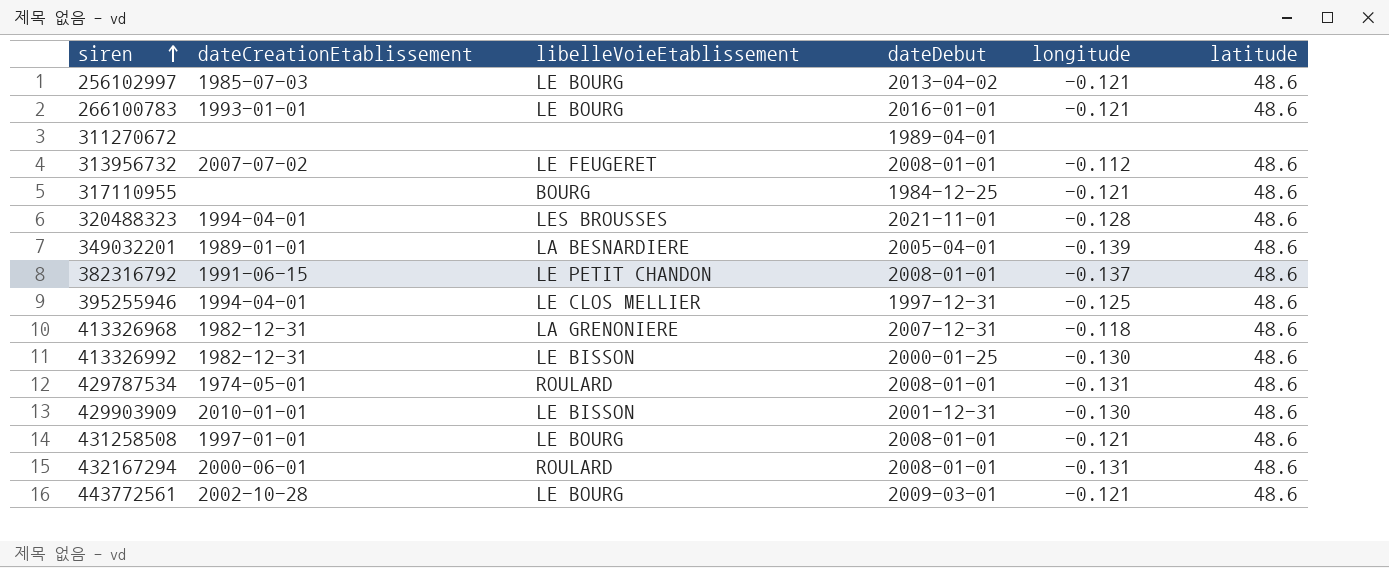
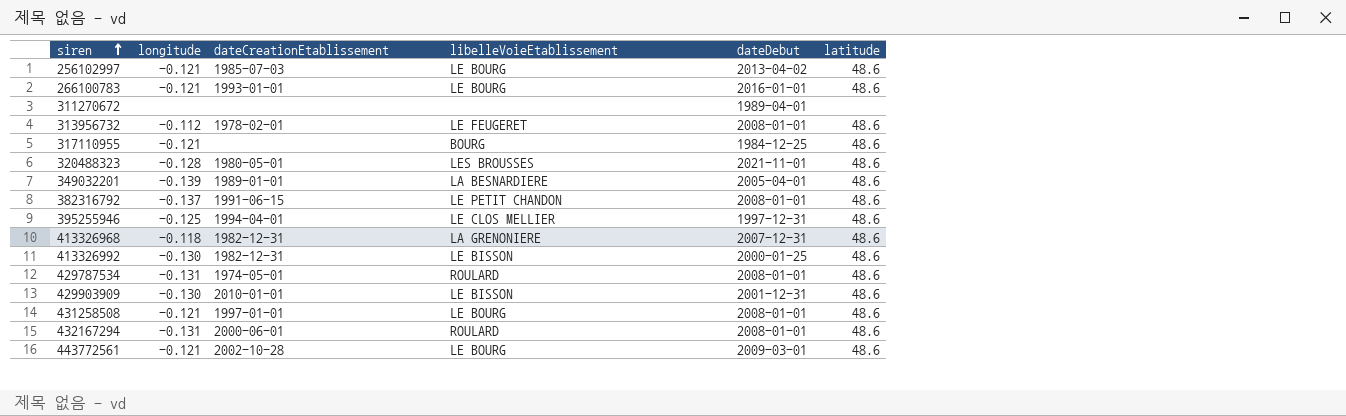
column longitude | position: 5 -> 2
313956732 | dateCreationEtablissement: 2007-07-02 -> 1978-02-01
320488323 | dateCreationEtablissement: 1994-04-01 -> 1980-05-01

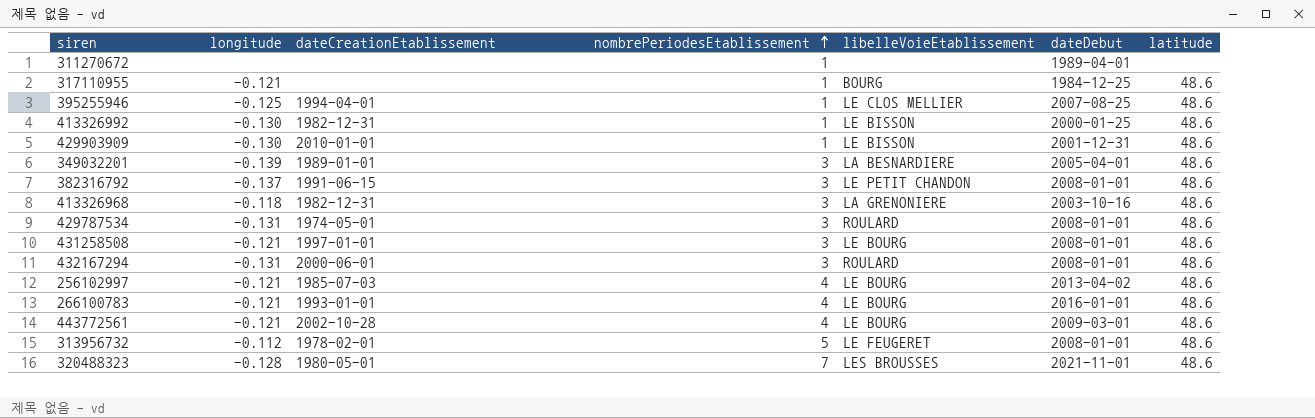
row order: siren ascending -> nombrePeriodesEtablissement ascending
column nombrePeriodesEtablissement | position: none -> 4
395255946 | dateDebut: 1997-12-31 -> 2007-08-25
413326968 | dateDebut: 2007-12-31 -> 2003-10-16

